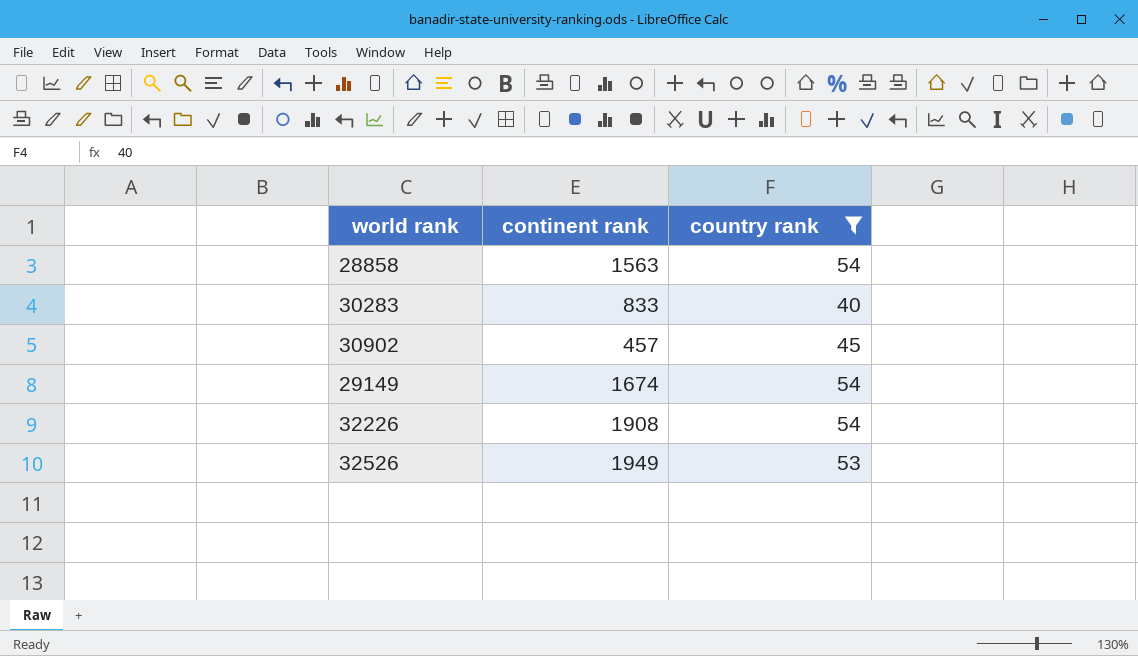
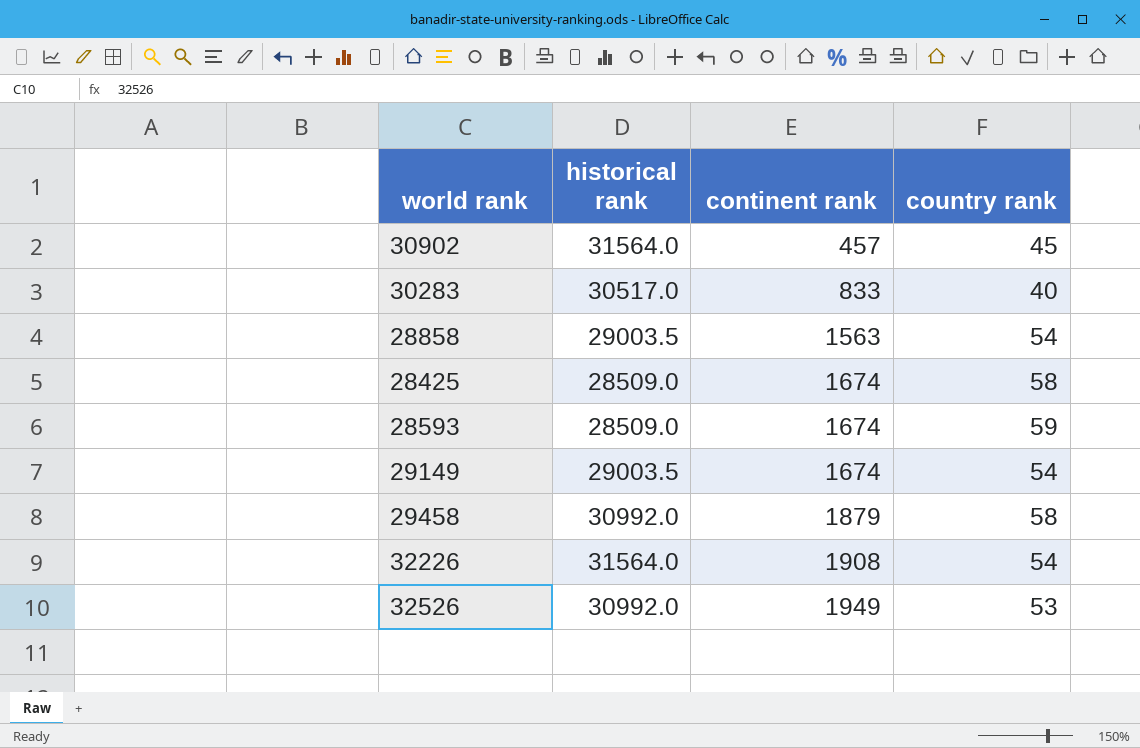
filter: country rank <= 54 -> none
row order: none -> continent rank ascending
column historical rank | position: none -> 2

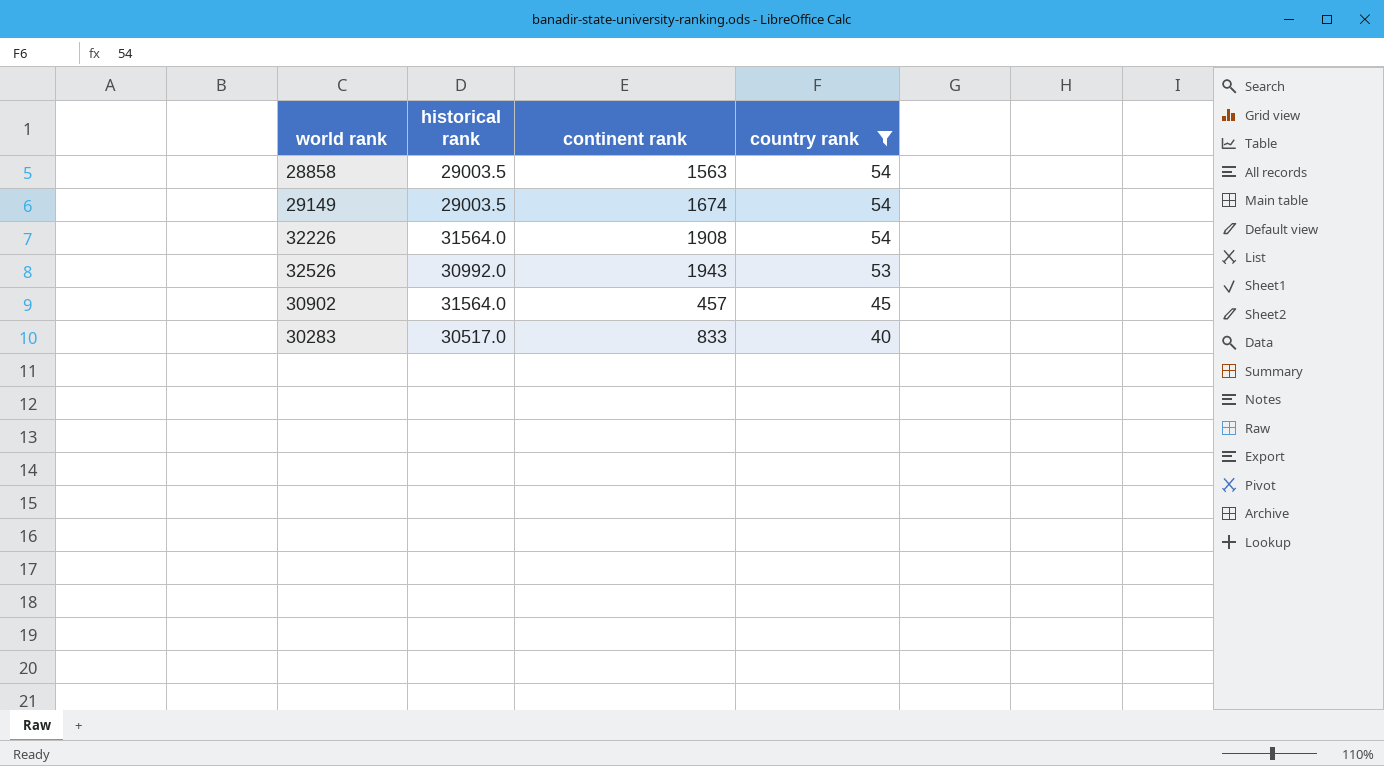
filter: none -> country rank <= 54
row order: continent rank ascending -> country rank descending
32526 | continent rank: 1949 -> 1943

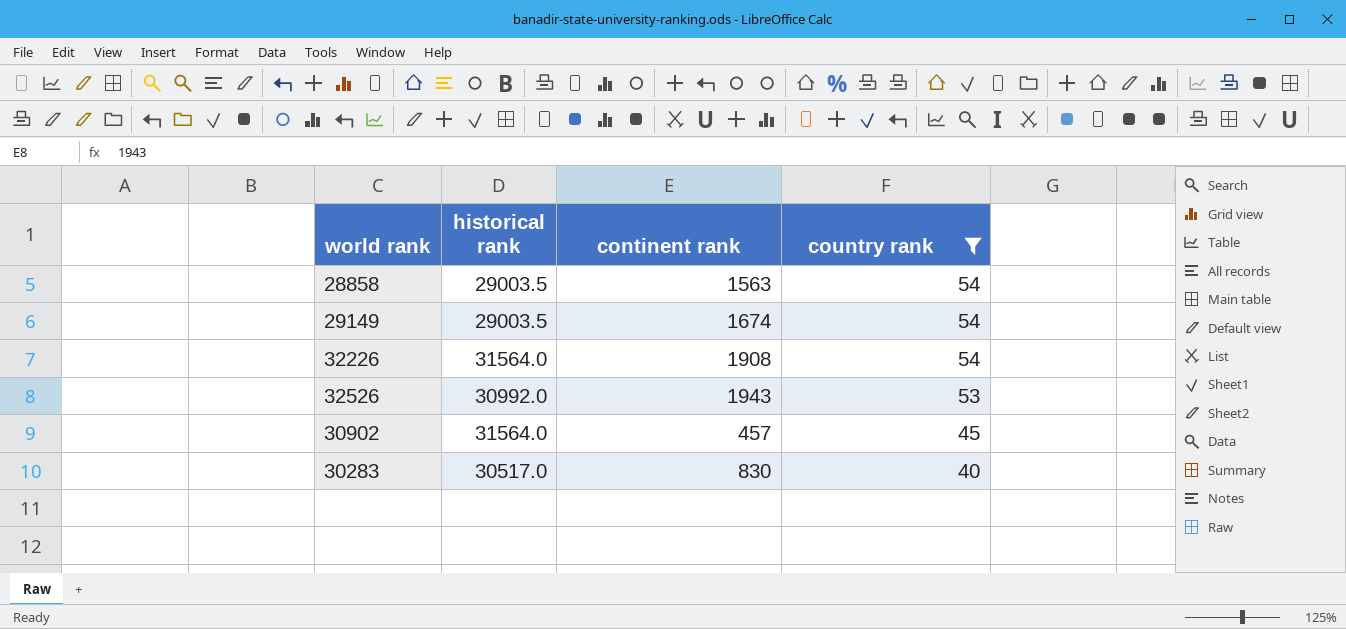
30283 | continent rank: 833 -> 830

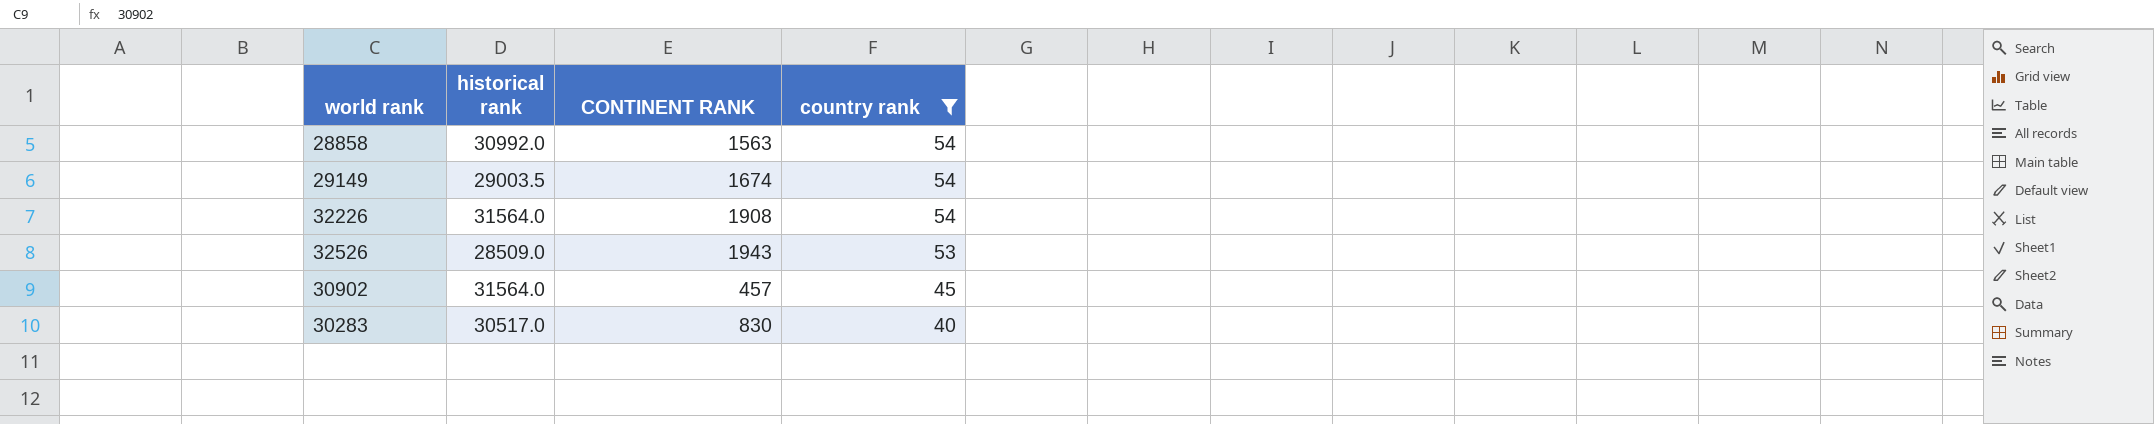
column name: continent rank -> CONTINENT RANK
28858 | historical rank: 29003.5 -> 30992.0
32526 | historical rank: 30992.0 -> 28509.0

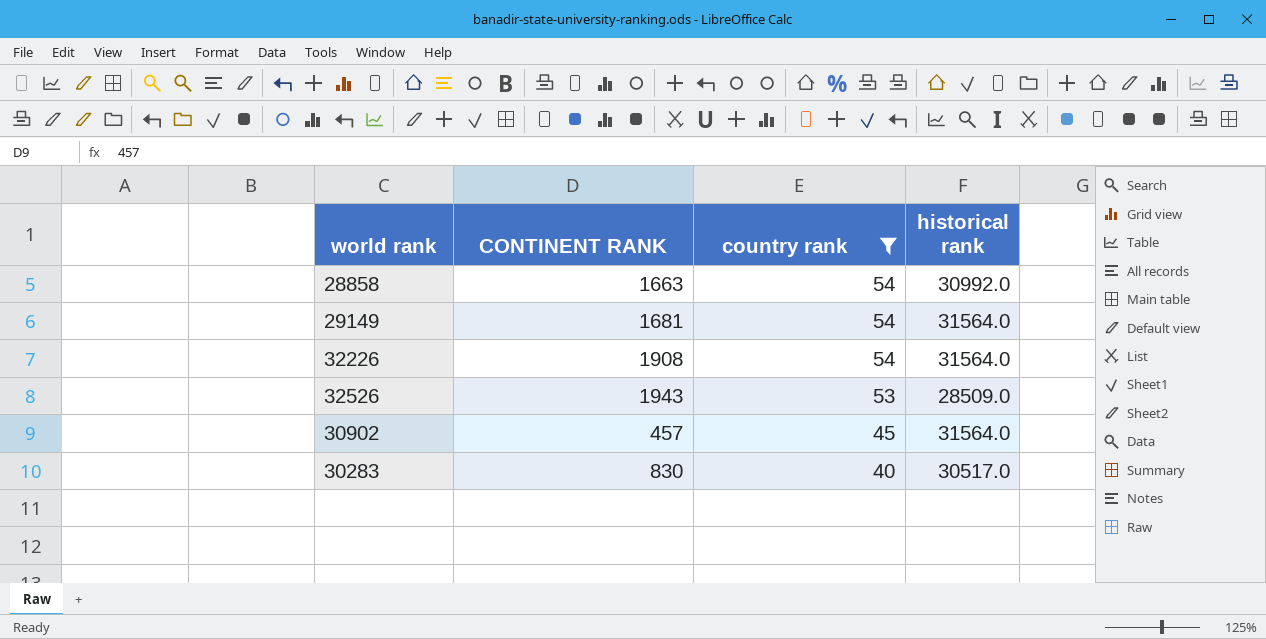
column historical rank | position: 2 -> 4
28858 | CONTINENT RANK: 1563 -> 1663
29149 | CONTINENT RANK: 1674 -> 1681
29149 | historical rank: 29003.5 -> 31564.0

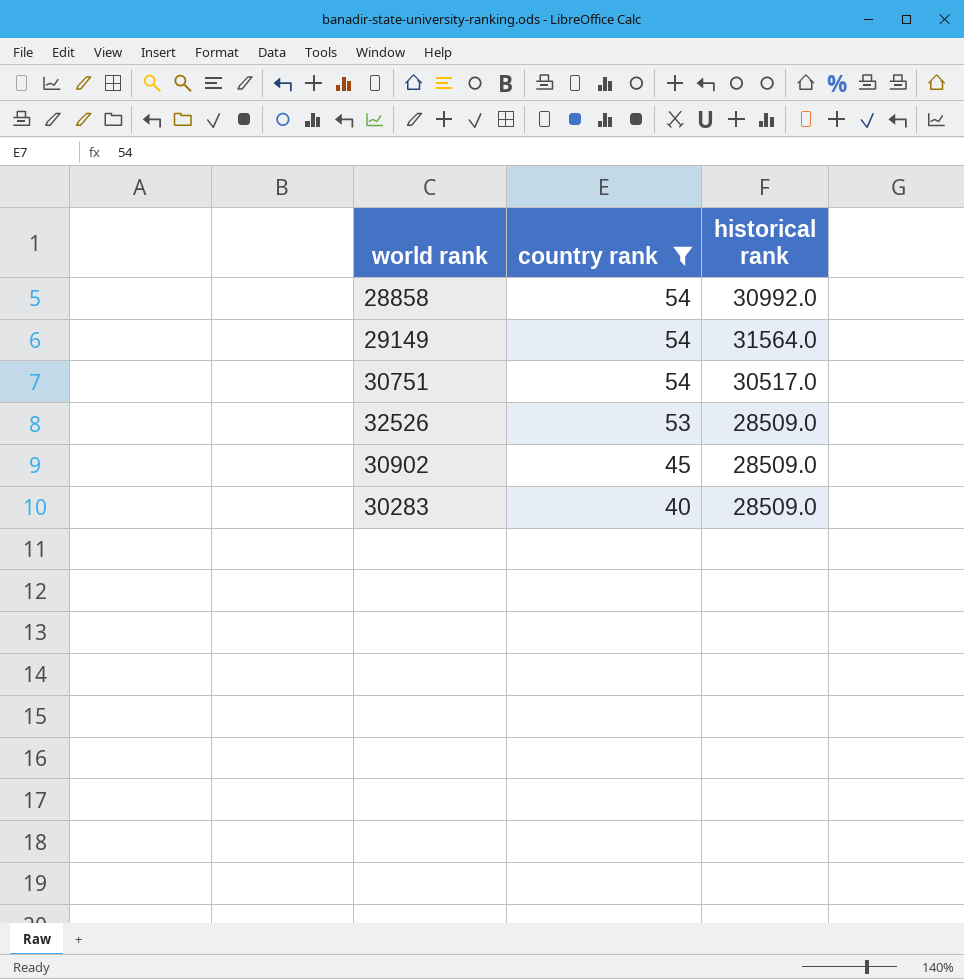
column CONTINENT RANK | position: 2 -> none
row 32226: 1908 | 54 | 31564.0 -> none
row 30751: none -> 54 | 30517.0
30902 | historical rank: 31564.0 -> 28509.0
30283 | historical rank: 30517.0 -> 28509.0

